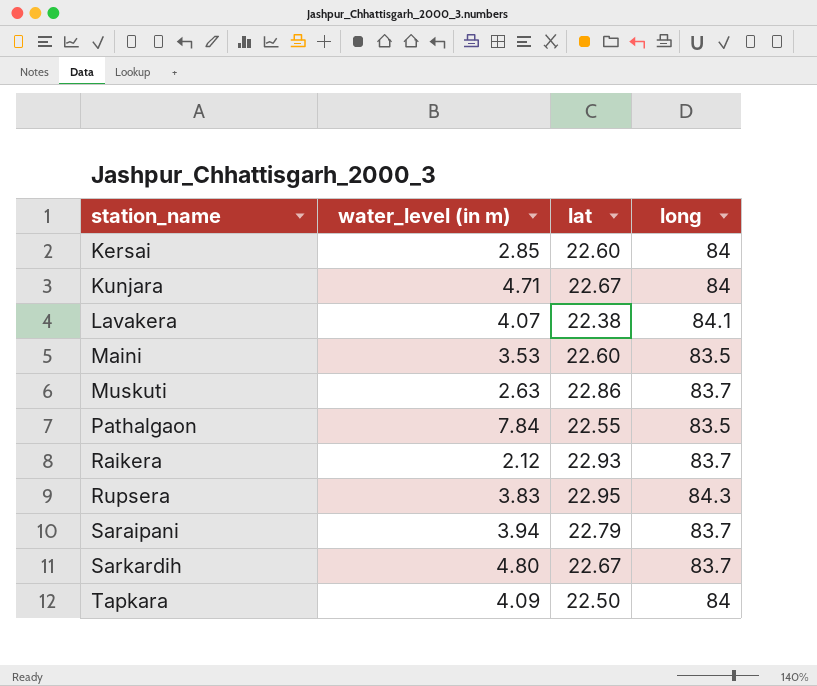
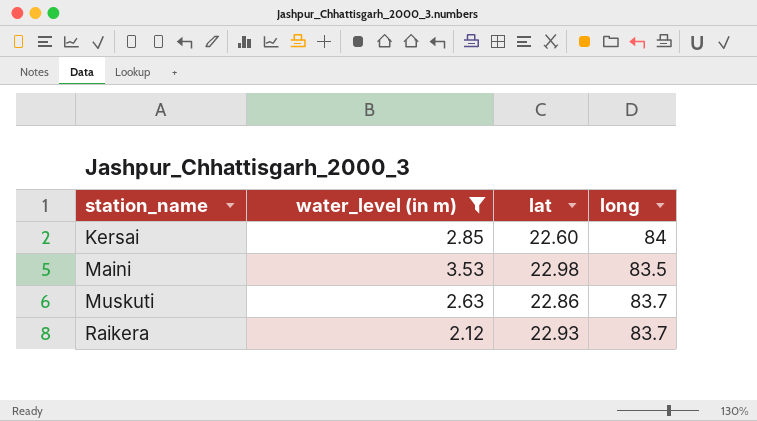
filter: none -> water_level (in m) <= 3.53
Maini | lat: 22.60 -> 22.98

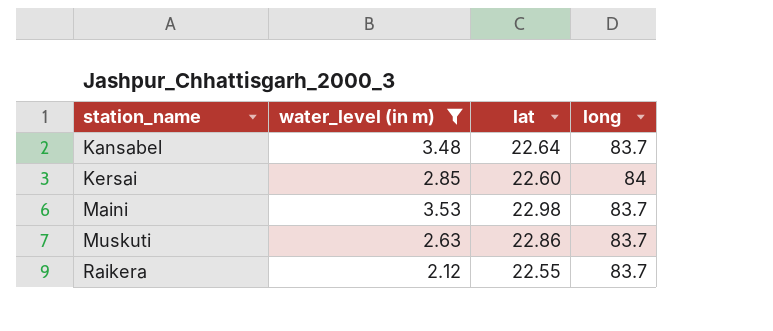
row Kansabel: none -> 3.48 | 22.64 | 83.7
Maini | long: 83.5 -> 83.7
Raikera | lat: 22.93 -> 22.55

